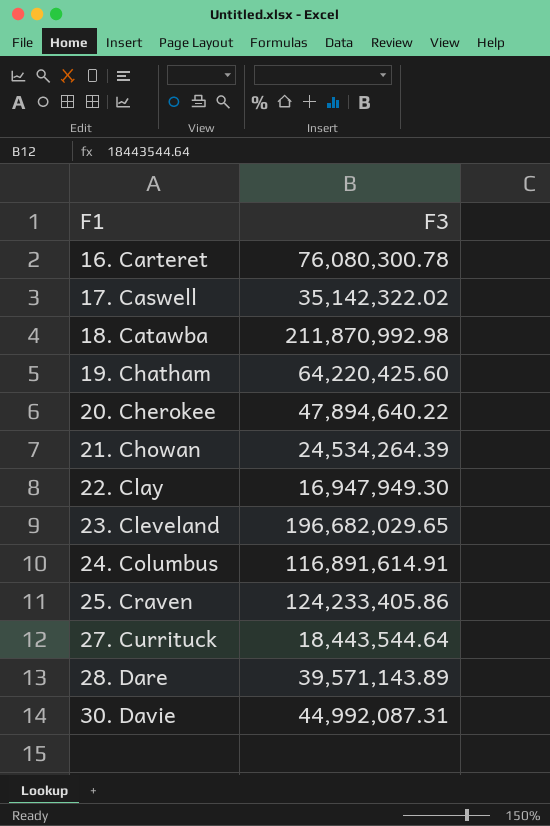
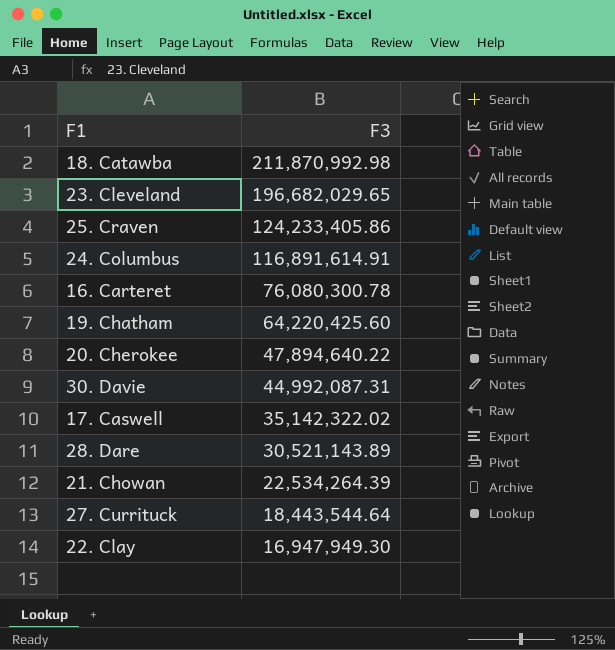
row order: F1 ascending -> F3 descending
28. Dare | F3: 39,571,143.89 -> 30,521,143.89
21. Chowan | F3: 24,534,264.39 -> 22,534,264.39

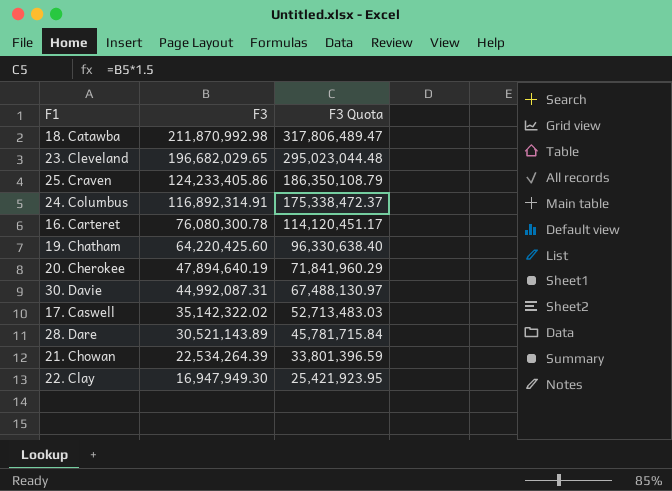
column F3 Quota | formula: none -> [F3] * 1.5
row 27. Currituck: 18,443,544.64 -> none
24. Columbus | F3: 116,891,614.91 -> 116,892,314.91
20. Cherokee | F3: 47,894,640.22 -> 47,894,640.19

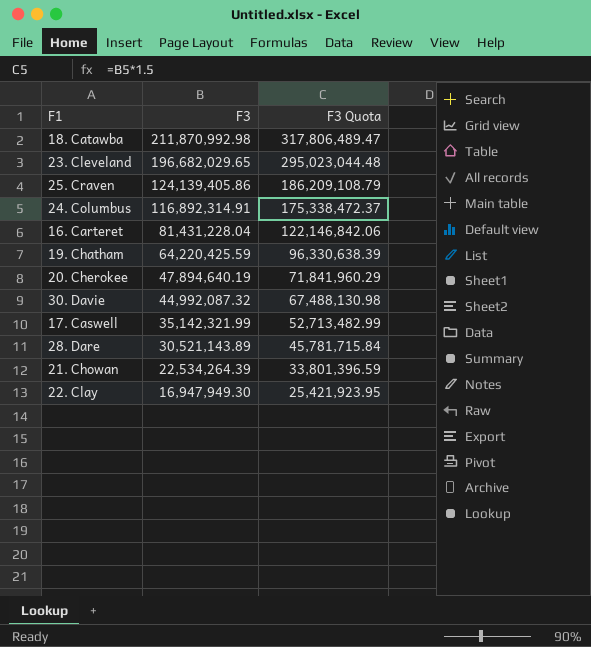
25. Craven | F3: 124,233,405.86 -> 124,139,405.86
25. Craven | F3 Quota: 186,350,108.79 -> 186,209,108.79
16. Carteret | F3: 76,080,300.78 -> 81,431,228.04
16. Carteret | F3 Quota: 114,120,451.17 -> 122,146,842.06
19. Chatham | F3: 64,220,425.60 -> 64,220,425.59
19. Chatham | F3 Quota: 96,330,638.40 -> 96,330,638.39
30. Davie | F3: 44,992,087.31 -> 44,992,087.32
30. Davie | F3 Quota: 67,488,130.97 -> 67,488,130.98
17. Caswell | F3: 35,142,322.02 -> 35,142,321.99
17. Caswell | F3 Quota: 52,713,483.03 -> 52,713,482.99

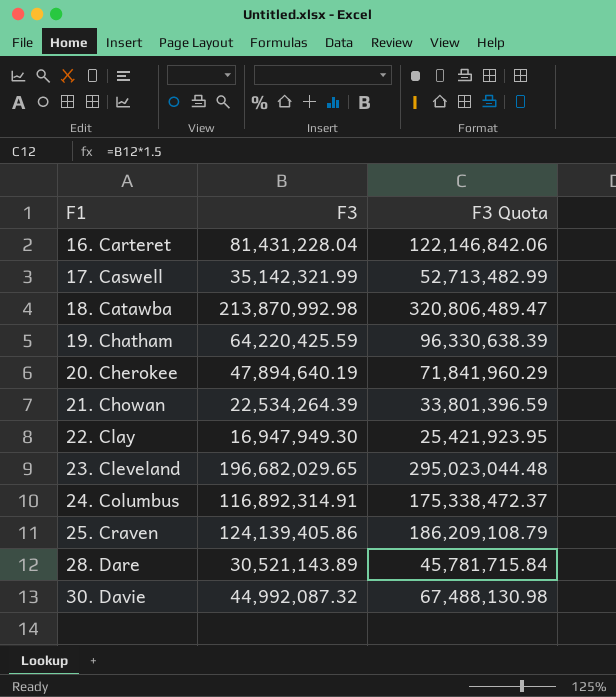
row order: F3 descending -> F1 ascending
18. Catawba | F3: 211,870,992.98 -> 213,870,992.98
18. Catawba | F3 Quota: 317,806,489.47 -> 320,806,489.47

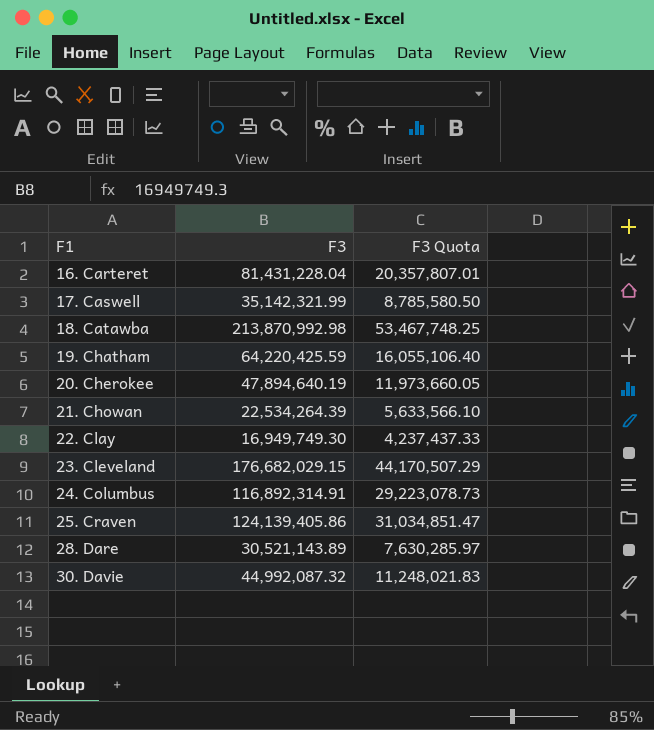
column F3 Quota | formula: [F3] * 1.5 -> [F3] * 0.25
22. Clay | F3: 16,947,949.30 -> 16,949,749.30
23. Cleveland | F3: 196,682,029.65 -> 176,682,029.15

